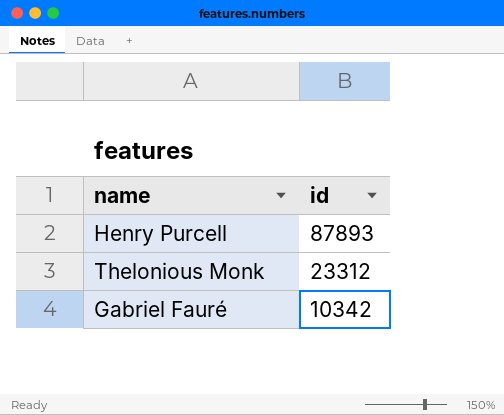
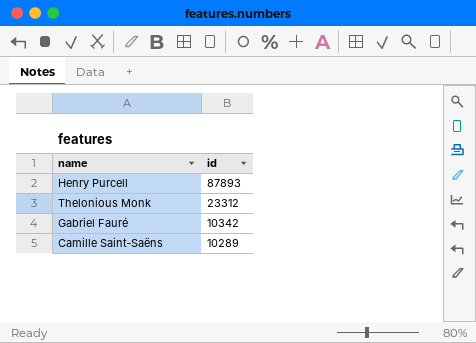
row Camille Saint‐Saëns: none -> 10289

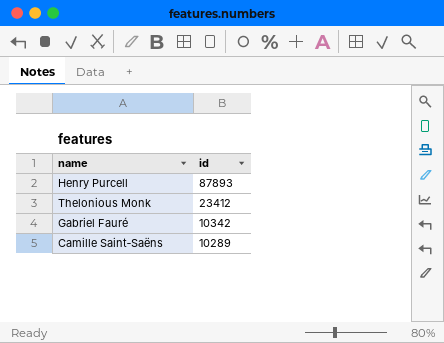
Thelonious Monk | id: 23312 -> 23412

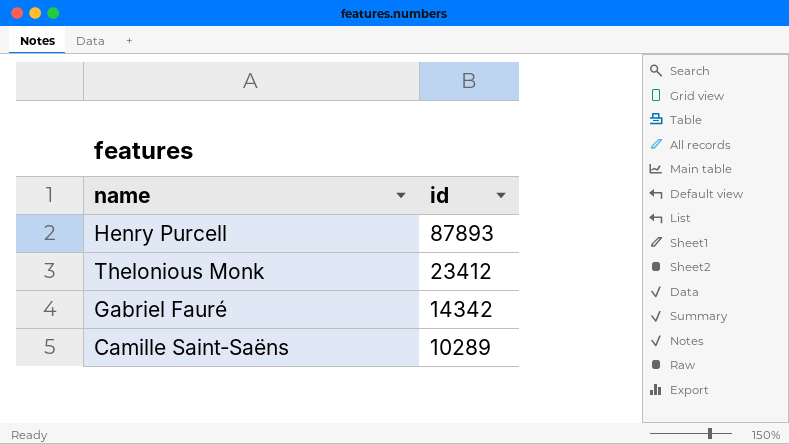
Gabriel Fauré | id: 10342 -> 14342

